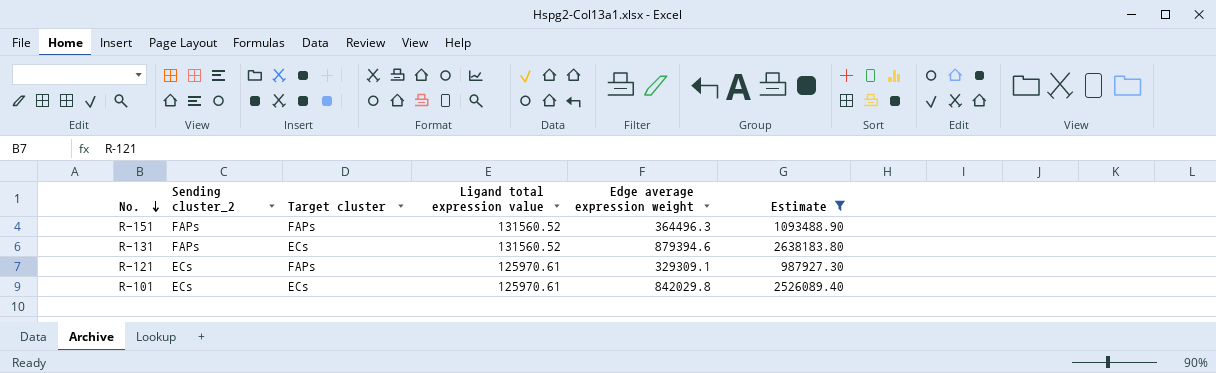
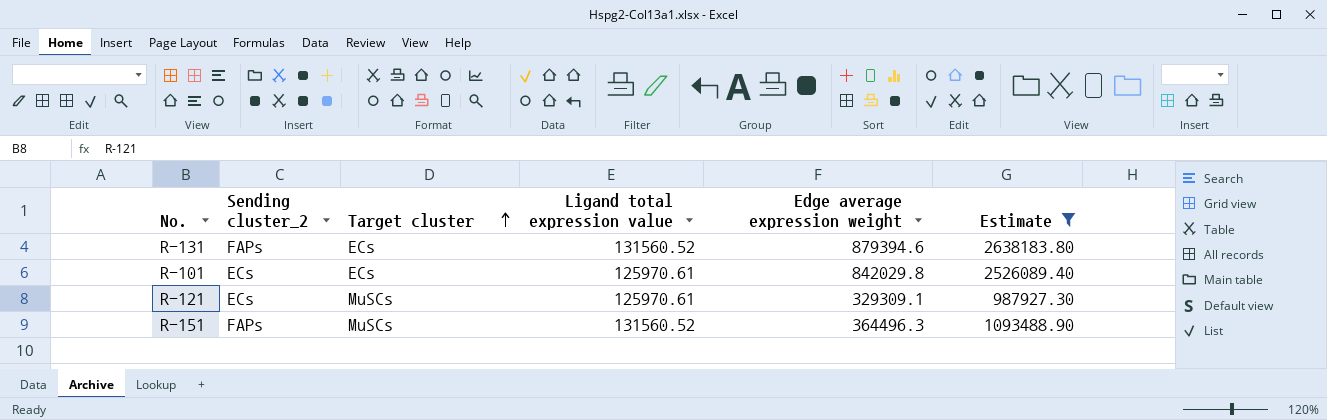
row order: No. descending -> Target cluster ascending
R-121 | Target cluster: FAPs -> MuSCs
R-151 | Target cluster: FAPs -> MuSCs

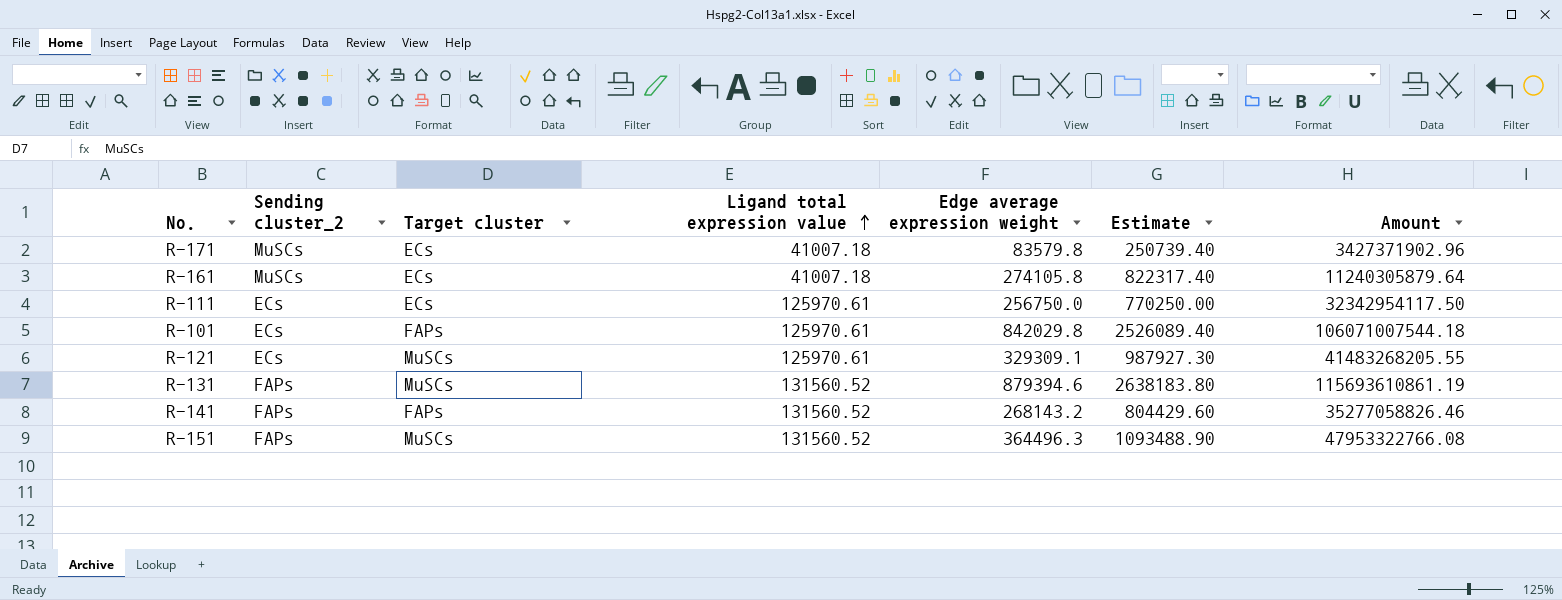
filter: Estimate >= 987927.30 -> none
row order: Target cluster ascending -> Ligand total expression value ascending
column Amount | formula: none -> [Ligand total expression value] * [Edge average expression weight]
R-101 | Target cluster: ECs -> FAPs
R-131 | Target cluster: ECs -> MuSCs

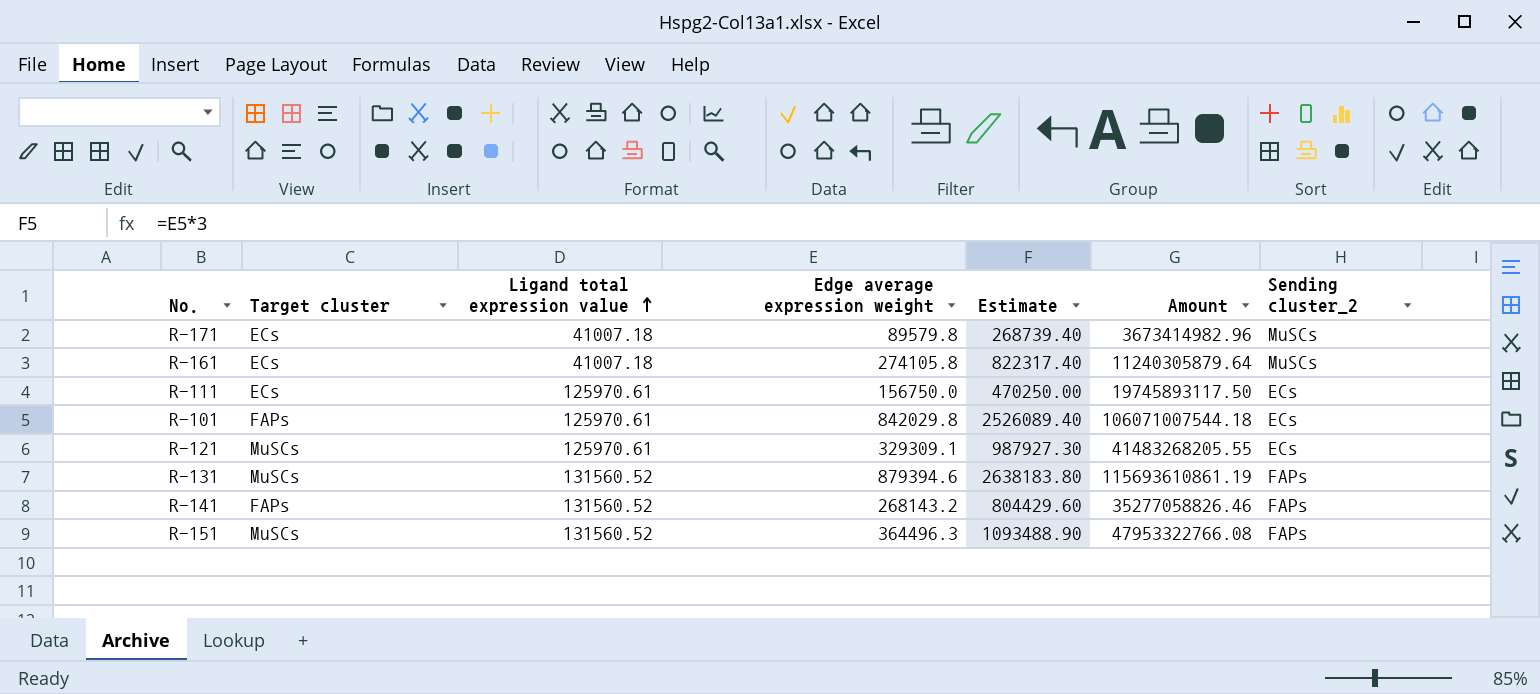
column Sending cluster_2 | position: 2 -> 7
R-171 | Edge average expression weight: 83579.8 -> 89579.8
R-171 | Estimate: 250739.40 -> 268739.40
R-171 | Amount: 3427371902.96 -> 3673414982.96
R-111 | Edge average expression weight: 256750.0 -> 156750.0
R-111 | Estimate: 770250.00 -> 470250.00
R-111 | Amount: 32342954117.50 -> 19745893117.50

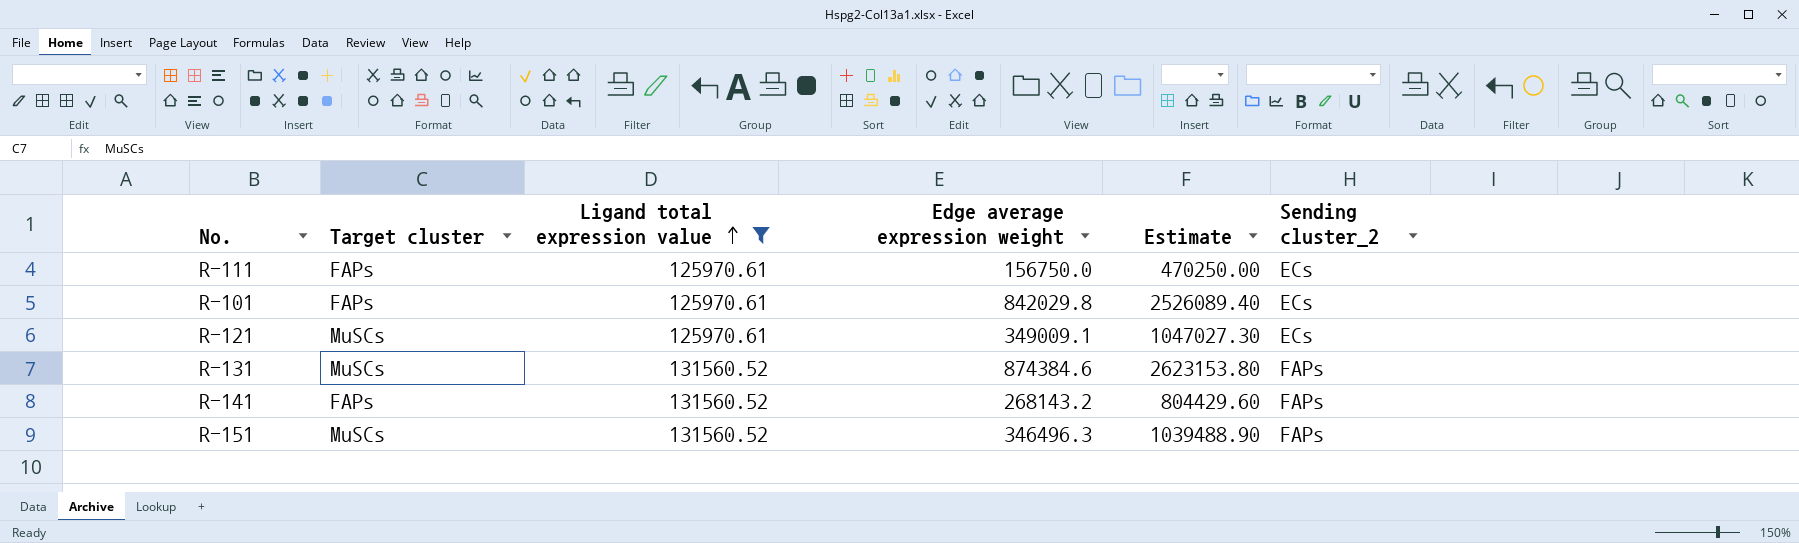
filter: none -> Ligand total expression value != 41007.18
column Amount | formula: [Ligand total expression value] * [Edge average expression weight] -> none
R-111 | Target cluster: ECs -> FAPs
R-121 | Edge average expression weight: 329309.1 -> 349009.1
R-121 | Estimate: 987927.30 -> 1047027.30
R-131 | Edge average expression weight: 879394.6 -> 874384.6
R-131 | Estimate: 2638183.80 -> 2623153.80
R-151 | Edge average expression weight: 364496.3 -> 346496.3
R-151 | Estimate: 1093488.90 -> 1039488.90

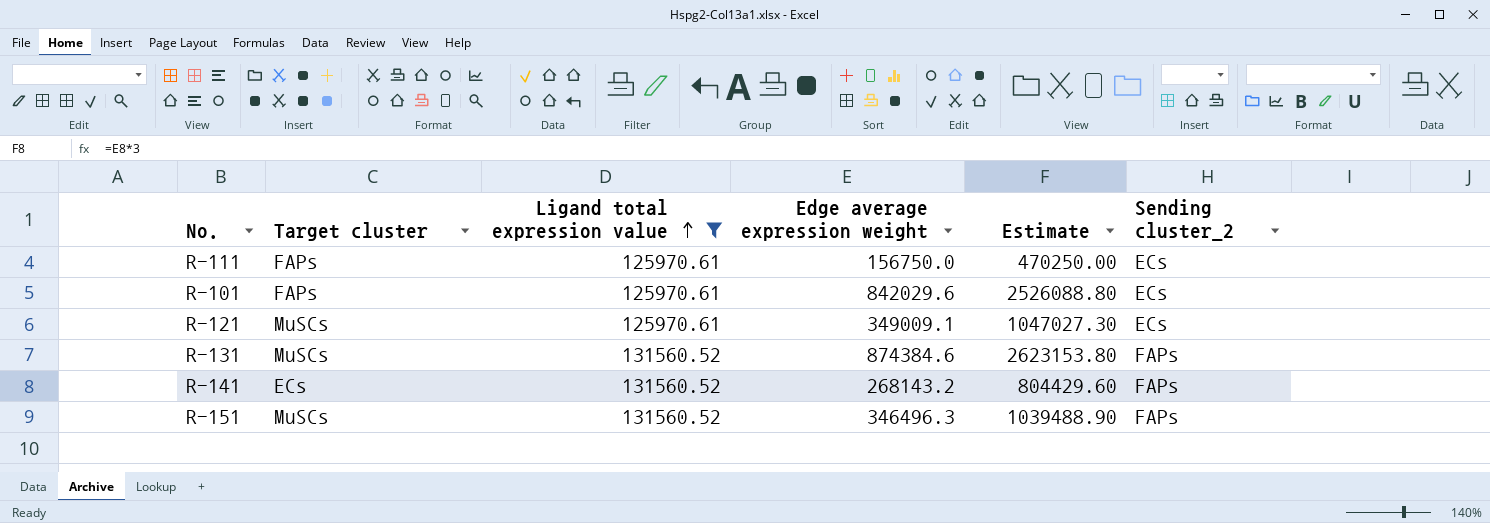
R-101 | Edge average expression weight: 842029.8 -> 842029.6
R-101 | Estimate: 2526089.40 -> 2526088.80
R-141 | Target cluster: FAPs -> ECs

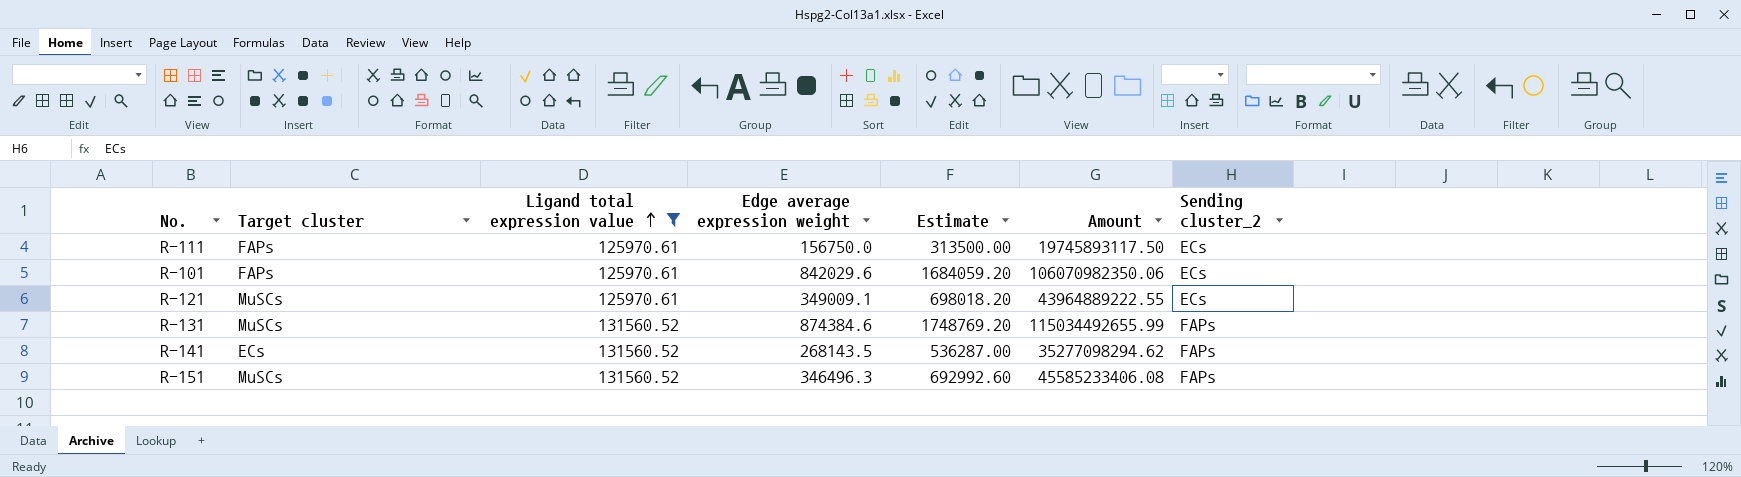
column Estimate | formula: [Edge average expression weight] * 3 -> [Edge average expression weight] * 2
column Amount | formula: none -> [Ligand total expression value] * [Edge average expression weight]
R-141 | Edge average expression weight: 268143.2 -> 268143.5

